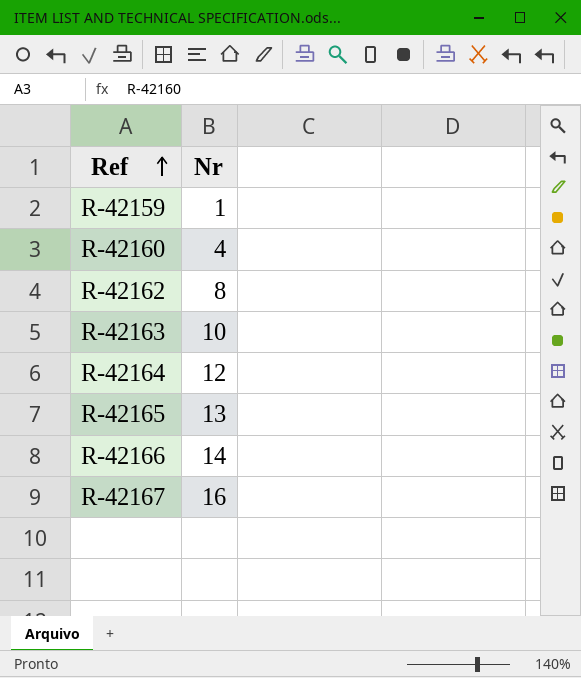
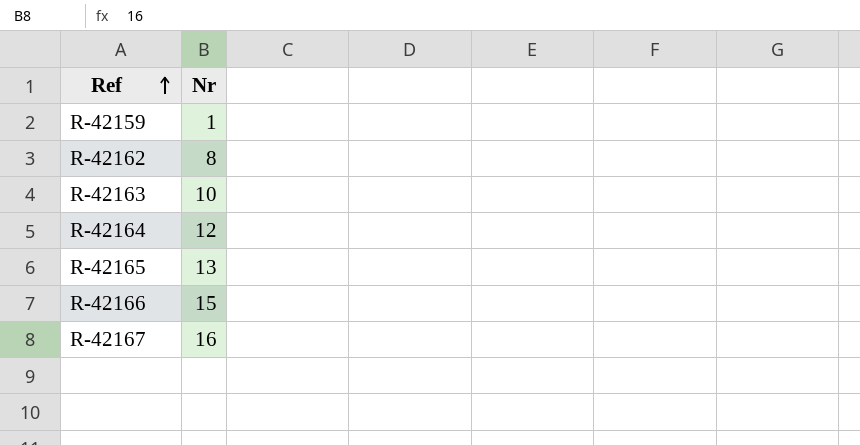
row R-42160: 4 -> none
R-42166 | Nr: 14 -> 15

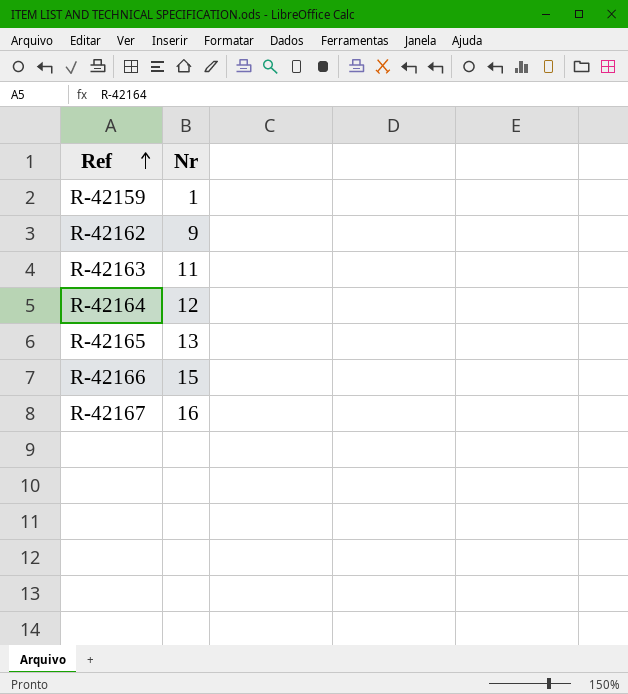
R-42162 | Nr: 8 -> 9
R-42163 | Nr: 10 -> 11

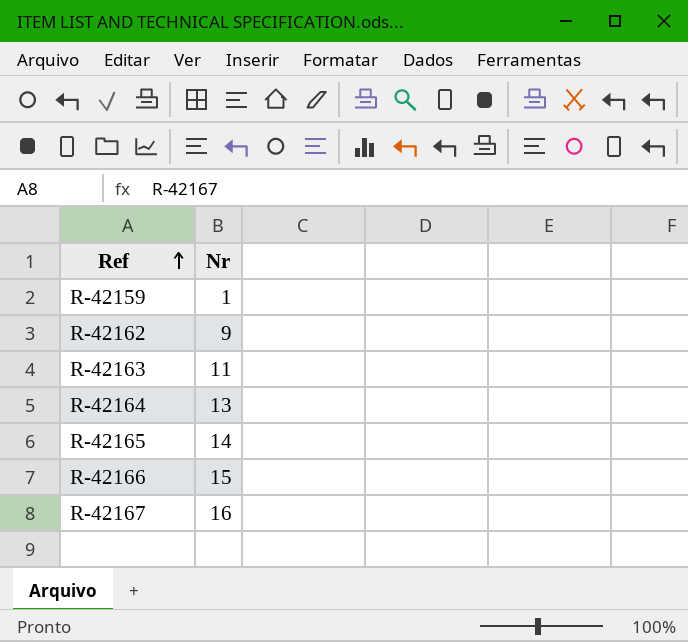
R-42164 | Nr: 12 -> 13
R-42165 | Nr: 13 -> 14

